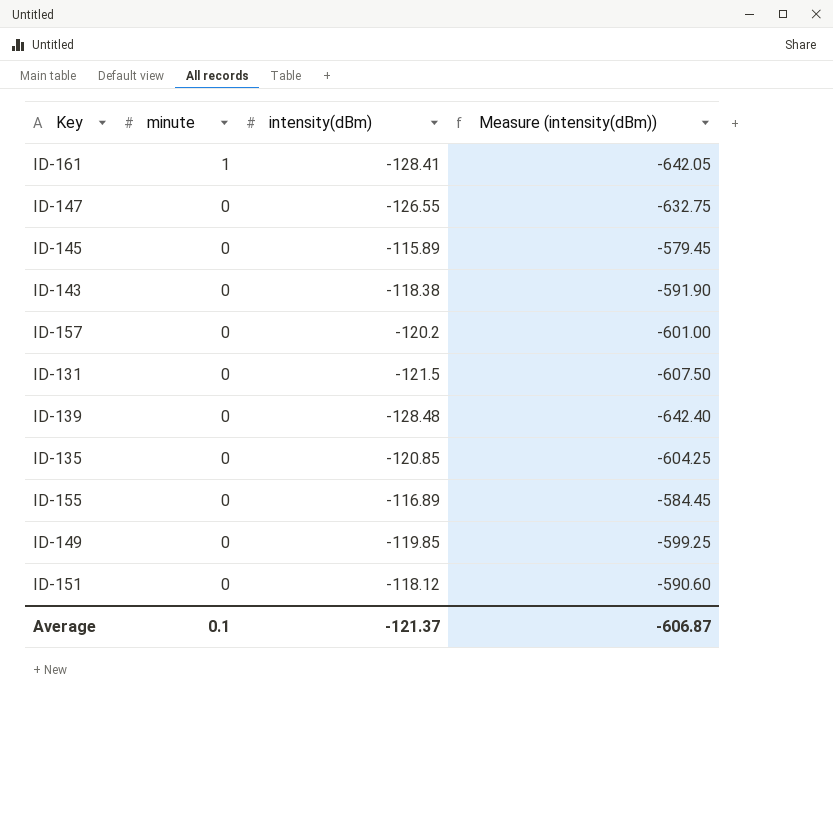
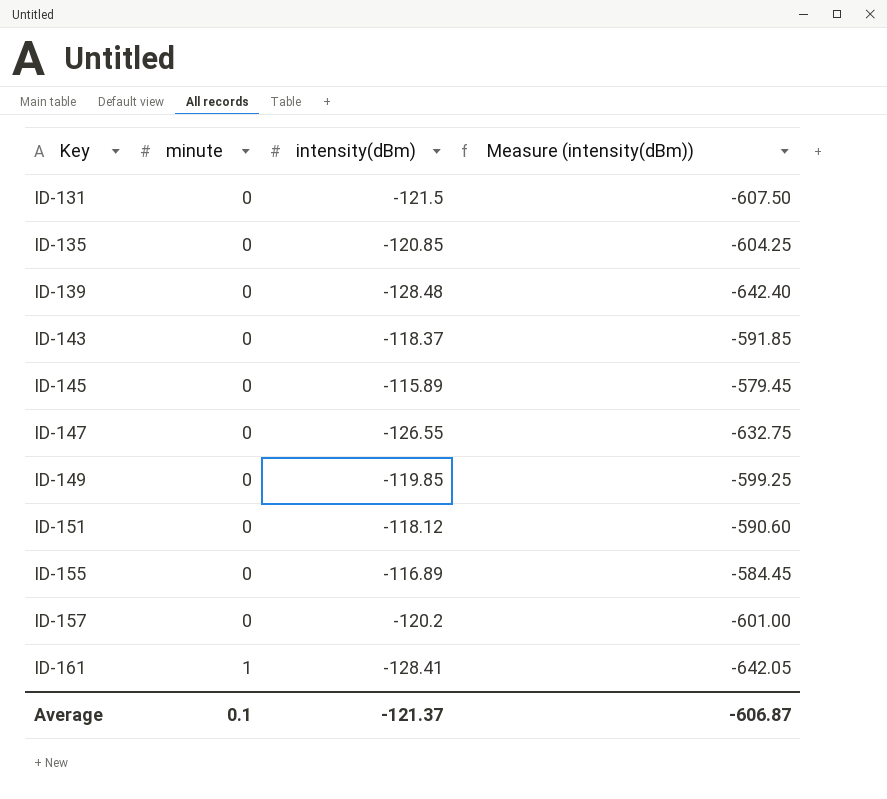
row order: minute descending -> Key ascending
ID-143 | intensity(dBm): -118.38 -> -118.37
ID-143 | Measure (intensity(dBm)): -591.90 -> -591.85

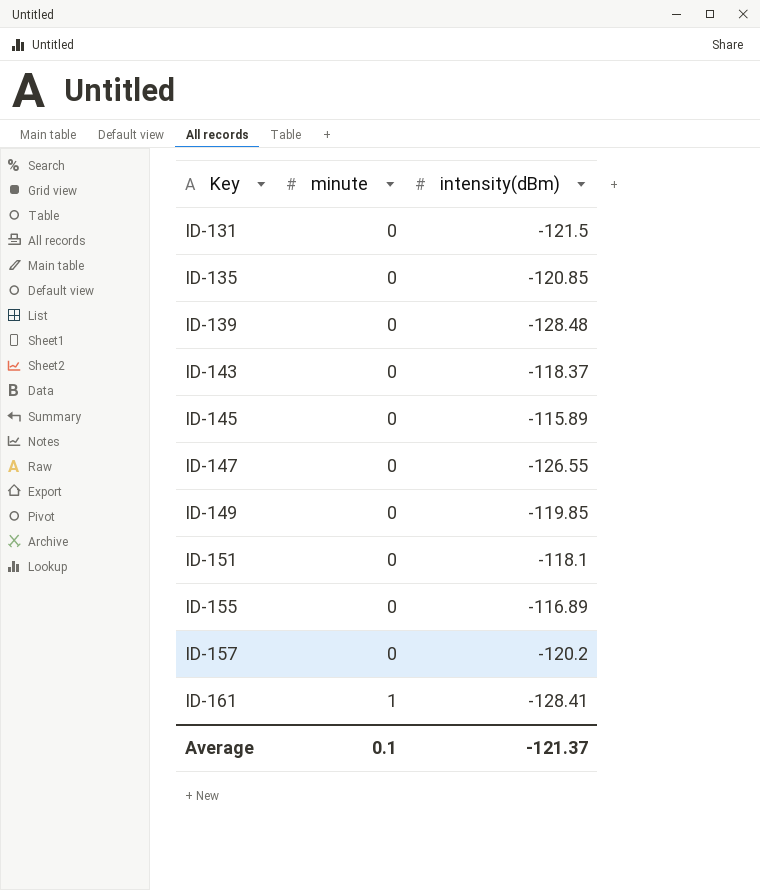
column Measure (intensity(dBm)) | formula: [intensity(dBm)] * 5 -> none
ID-151 | intensity(dBm): -118.12 -> -118.1

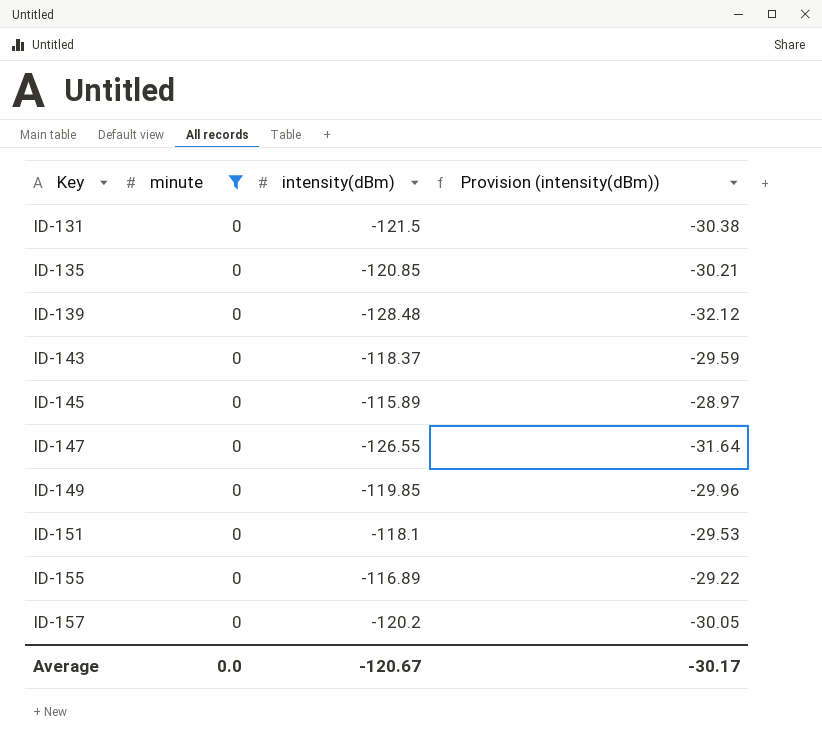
filter: none -> minute = 0
column Provision (intensity(dBm)) | formula: none -> [intensity(dBm)] * 0.25
Average | minute: 0.1 -> 0.0
Average | intensity(dBm): -121.37 -> -120.67

